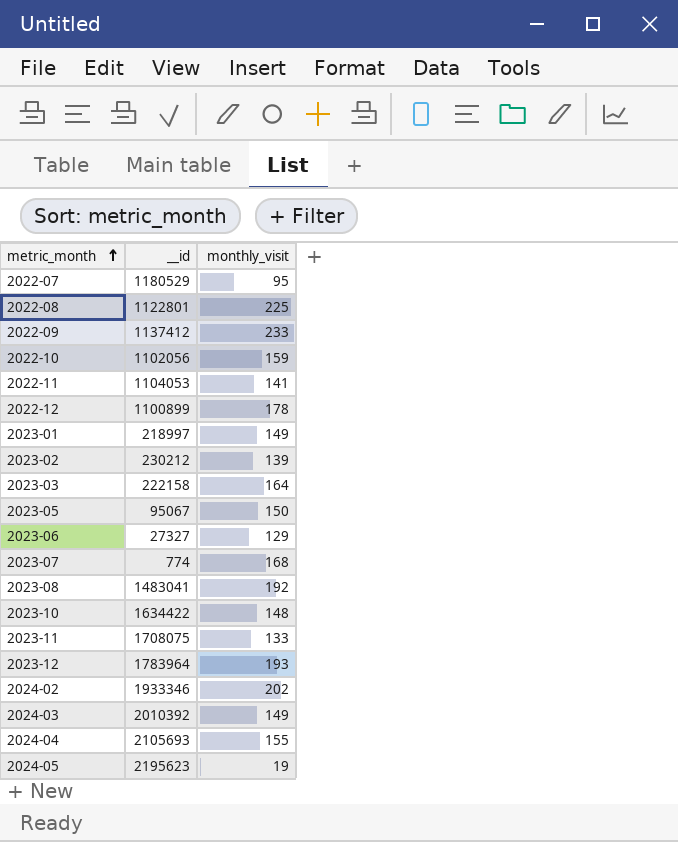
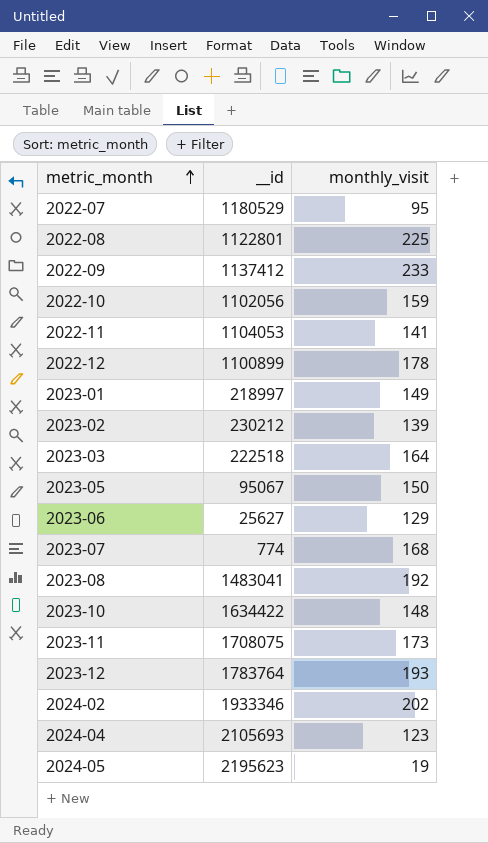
row 2024-03: 2010392 | 149 -> none
2023-03 | __id: 222158 -> 222518
2023-06 | __id: 27327 -> 25627
2023-11 | monthly_visit: 133 -> 173
2023-12 | __id: 1783964 -> 1783764
2024-04 | monthly_visit: 155 -> 123

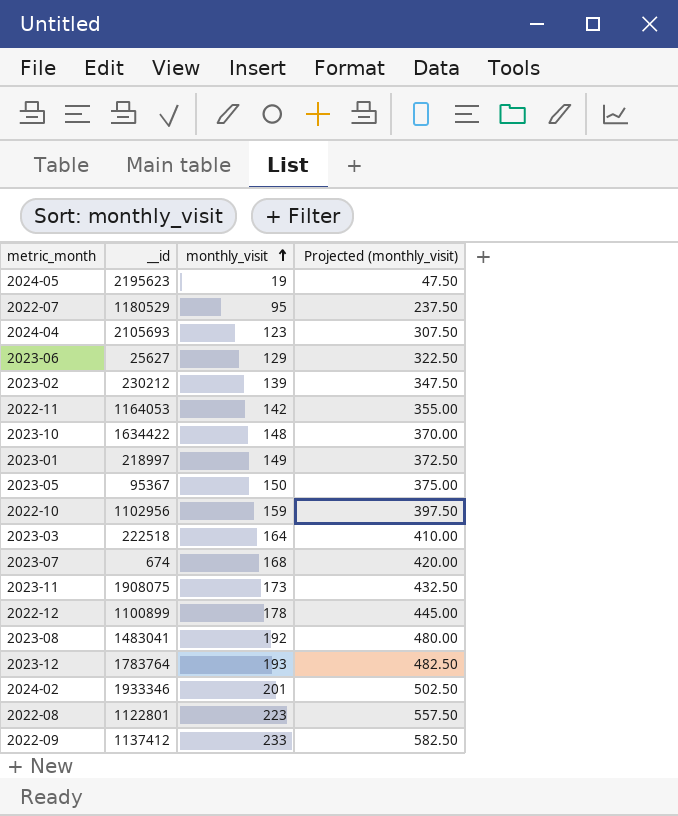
row order: metric_month ascending -> monthly_visit ascending
column Projected (monthly_visit) | formula: none -> [monthly_visit] * 2.5
2022-11 | __id: 1104053 -> 1164053
2022-11 | monthly_visit: 141 -> 142
2023-05 | __id: 95067 -> 95367
2022-10 | __id: 1102056 -> 1102956
2023-07 | __id: 774 -> 674
2023-11 | __id: 1708075 -> 1908075
2024-02 | monthly_visit: 202 -> 201
2022-08 | monthly_visit: 225 -> 223

